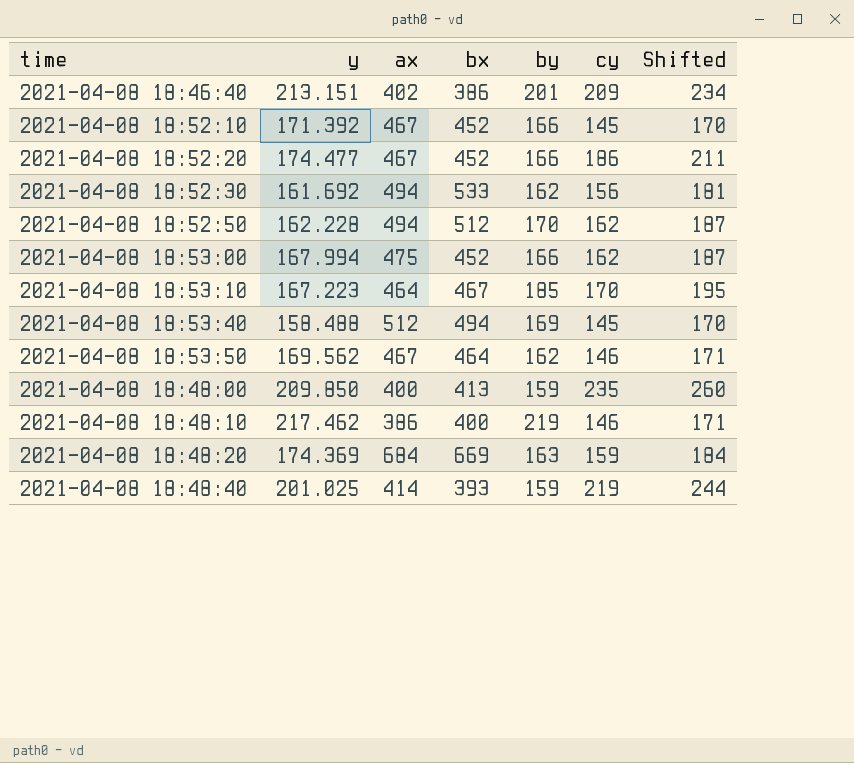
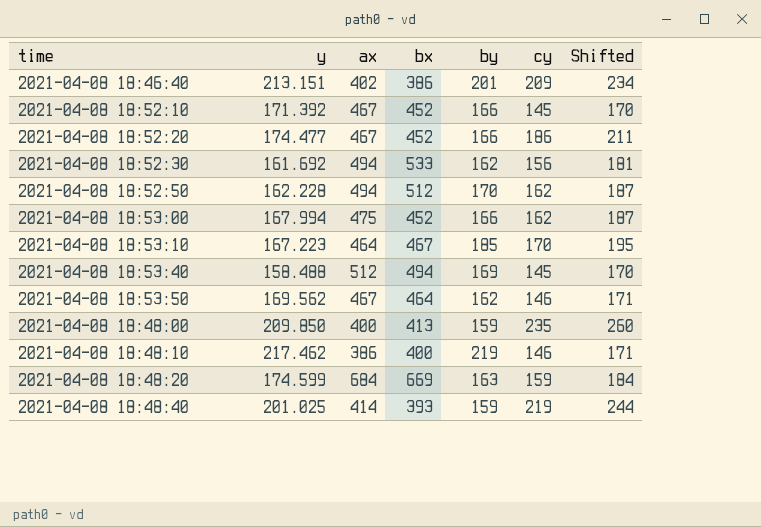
2021-04-08 18:48:20 | y: 174.369 -> 174.599

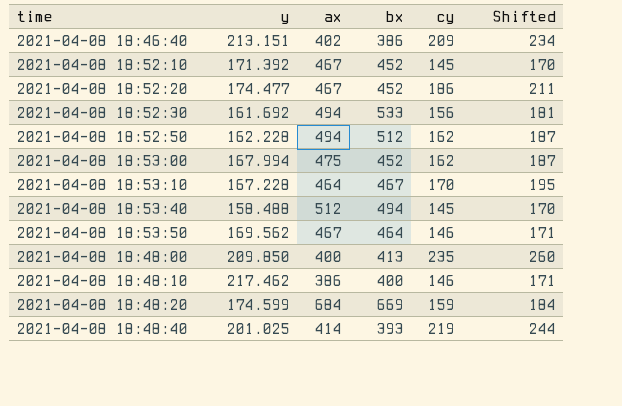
column by | position: 5 -> none
2021-04-08 18:53:10 | y: 167.223 -> 167.228

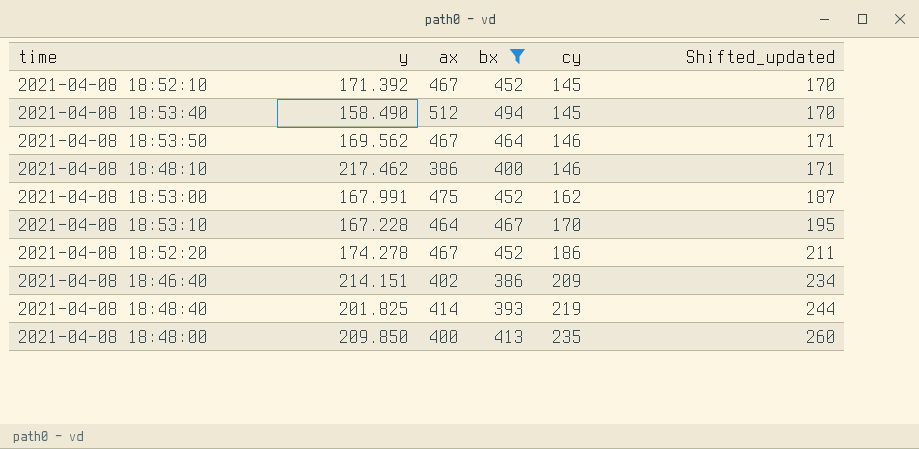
filter: none -> bx <= 494
row order: none -> cy ascending
column name: Shifted -> Shifted_updated
2021-04-08 18:53:40 | y: 158.488 -> 158.490
2021-04-08 18:53:00 | y: 167.994 -> 167.991
2021-04-08 18:52:20 | y: 174.477 -> 174.278
2021-04-08 18:46:40 | y: 213.151 -> 214.151
2021-04-08 18:48:40 | y: 201.025 -> 201.825

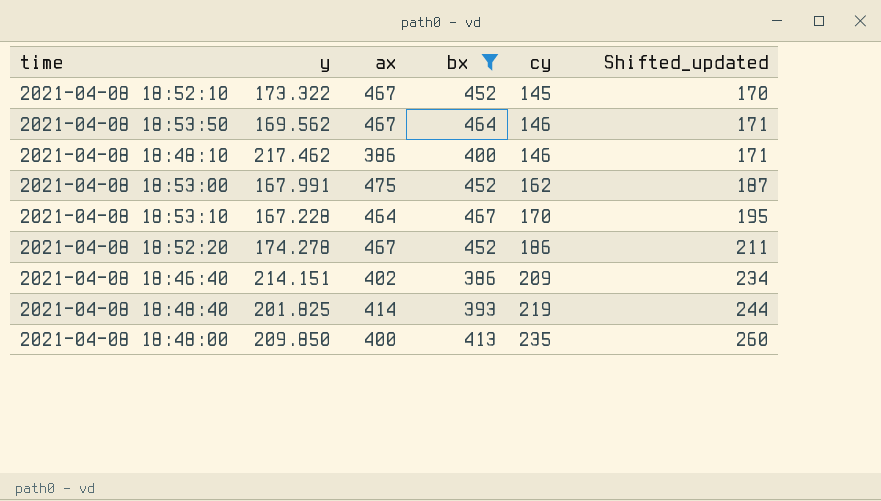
row 2021-04-08 18:53:40: 158.490 | 512 | 494 | 145 | 170 -> none
2021-04-08 18:52:10 | y: 171.392 -> 173.322

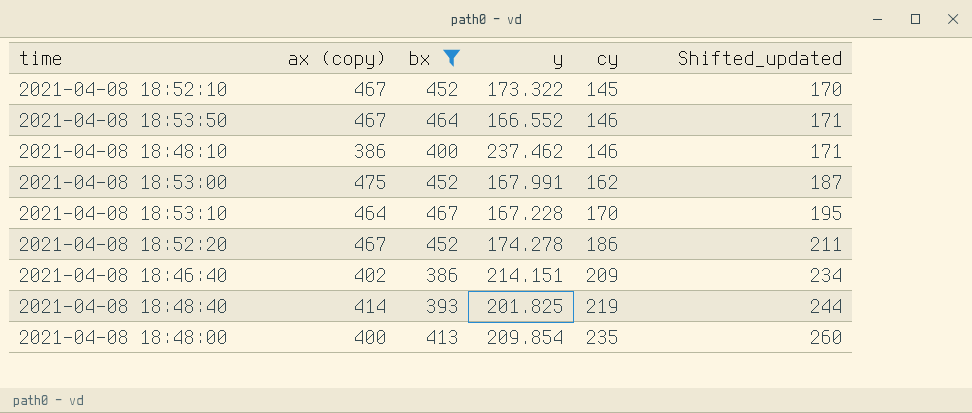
column name: ax -> ax (copy)
column y | position: 2 -> 4
2021-04-08 18:53:50 | y: 169.562 -> 166.552
2021-04-08 18:48:10 | y: 217.462 -> 237.462
2021-04-08 18:48:00 | y: 209.850 -> 209.854

